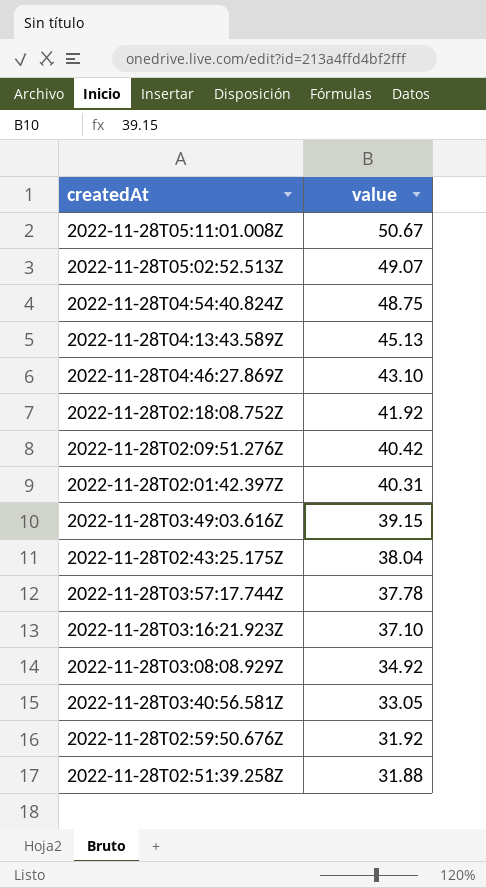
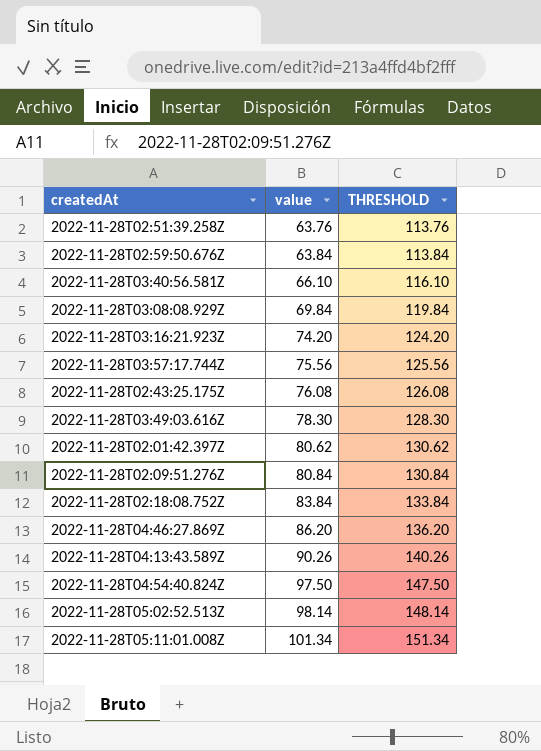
row order: value descending -> value ascending
column THRESHOLD | formula: none -> [value] + 50
2022-11-28T02:51:39.258Z | value: 31.88 -> 63.76
2022-11-28T02:59:50.676Z | value: 31.92 -> 63.84
2022-11-28T03:40:56.581Z | value: 33.05 -> 66.10
2022-11-28T03:08:08.929Z | value: 34.92 -> 69.84
2022-11-28T03:16:21.923Z | value: 37.10 -> 74.20
2022-11-28T03:57:17.744Z | value: 37.78 -> 75.56
2022-11-28T02:43:25.175Z | value: 38.04 -> 76.08
2022-11-28T03:49:03.616Z | value: 39.15 -> 78.30
2022-11-28T02:01:42.397Z | value: 40.31 -> 80.62
2022-11-28T02:09:51.276Z | value: 40.42 -> 80.84
2022-11-28T02:18:08.752Z | value: 41.92 -> 83.84
2022-11-28T04:46:27.869Z | value: 43.10 -> 86.20
2022-11-28T04:13:43.589Z | value: 45.13 -> 90.26
2022-11-28T04:54:40.824Z | value: 48.75 -> 97.50
2022-11-28T05:02:52.513Z | value: 49.07 -> 98.14
2022-11-28T05:11:01.008Z | value: 50.67 -> 101.34

